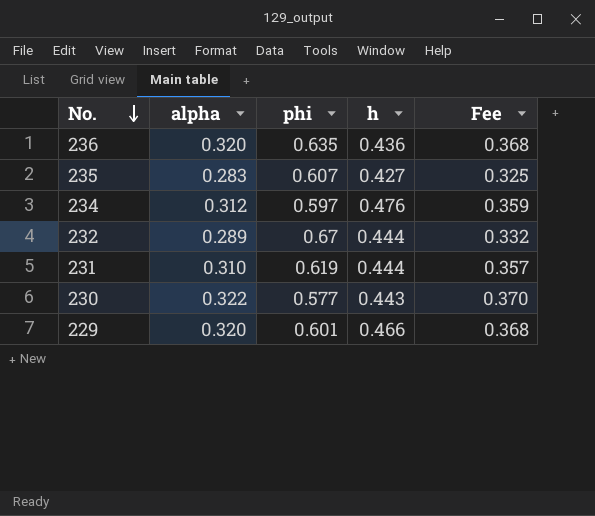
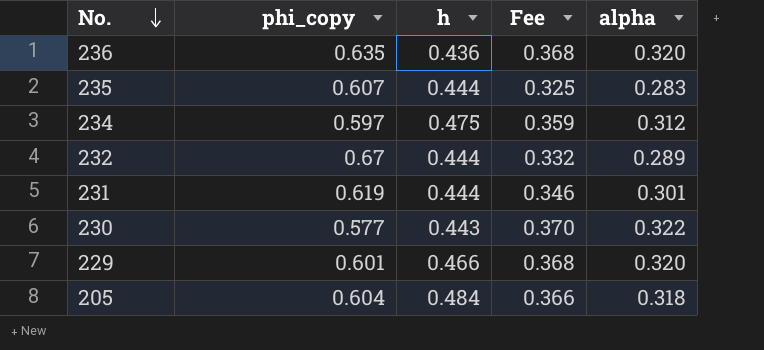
column name: phi -> phi_copy
column alpha | position: 2 -> 5
235 | h: 0.427 -> 0.444
234 | h: 0.476 -> 0.475
231 | Fee: 0.357 -> 0.346
231 | alpha: 0.310 -> 0.301
row 205: none -> 0.604 | 0.484 | 0.366 | 0.318

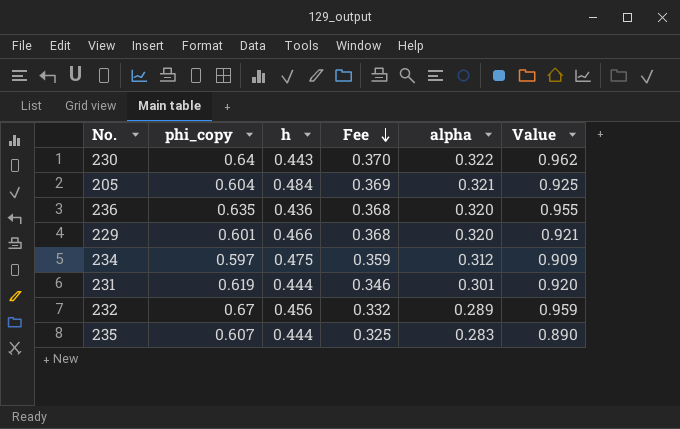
row order: No. descending -> Fee descending
column Value | formula: none -> [phi_copy] + [alpha]
230 | phi_copy: 0.577 -> 0.64
205 | Fee: 0.366 -> 0.369
205 | alpha: 0.318 -> 0.321
232 | h: 0.444 -> 0.456

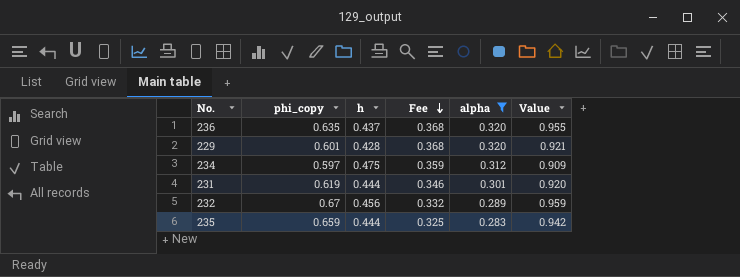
filter: none -> alpha <= 0.320
236 | h: 0.436 -> 0.437
229 | h: 0.466 -> 0.428
235 | phi_copy: 0.607 -> 0.659
235 | Value: 0.890 -> 0.942

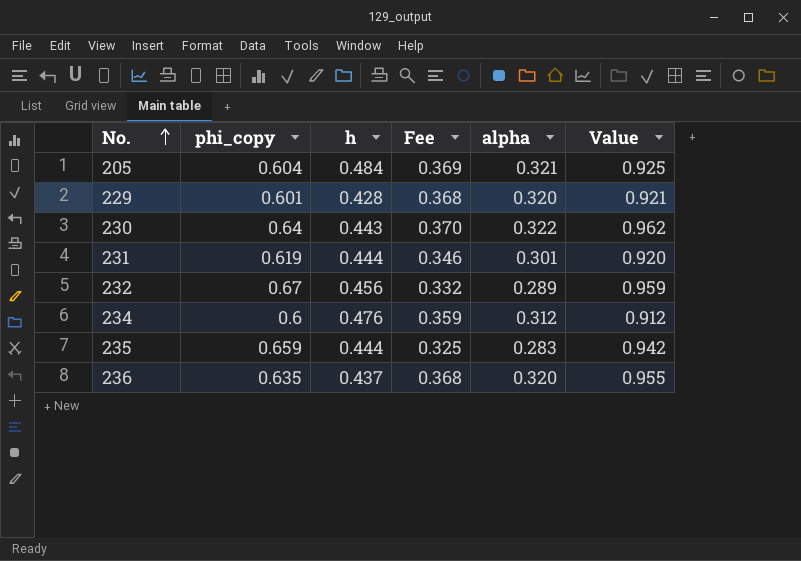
filter: alpha <= 0.320 -> none
row order: Fee descending -> No. ascending
234 | phi_copy: 0.597 -> 0.6
234 | h: 0.475 -> 0.476
234 | Value: 0.909 -> 0.912

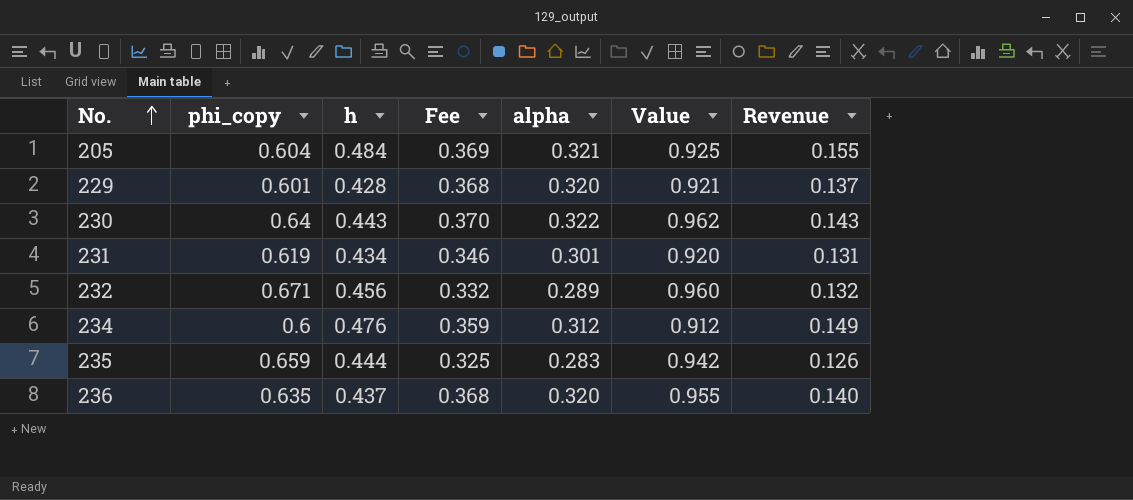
column Revenue | formula: none -> [h] * [alpha]
231 | h: 0.444 -> 0.434
232 | phi_copy: 0.67 -> 0.671
232 | Value: 0.959 -> 0.960

